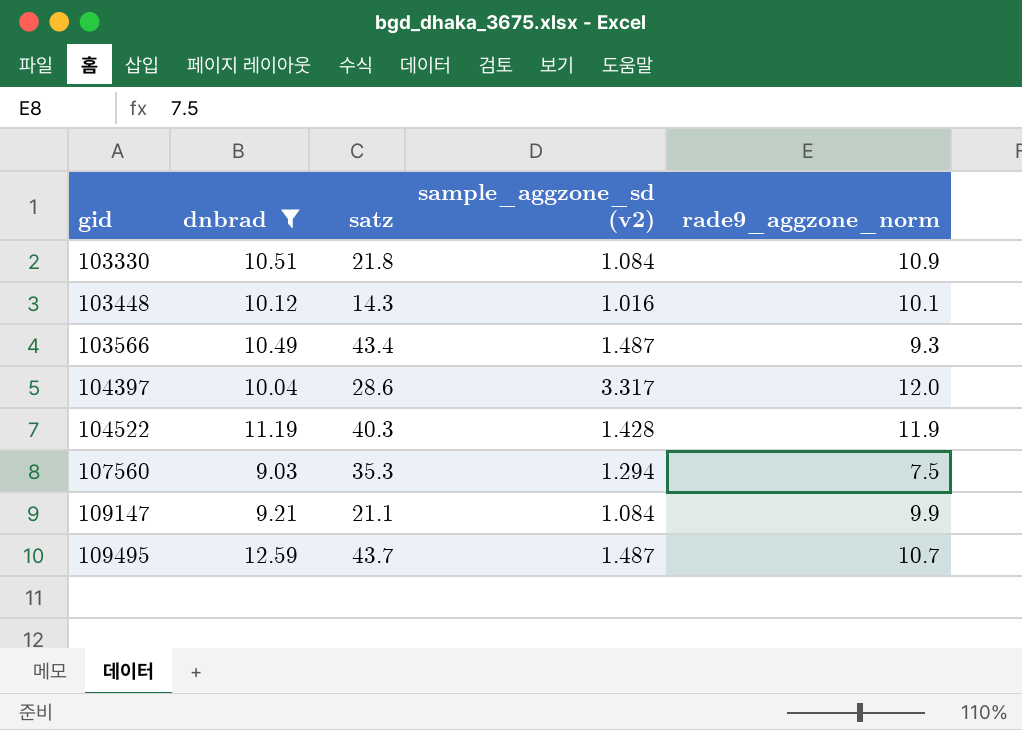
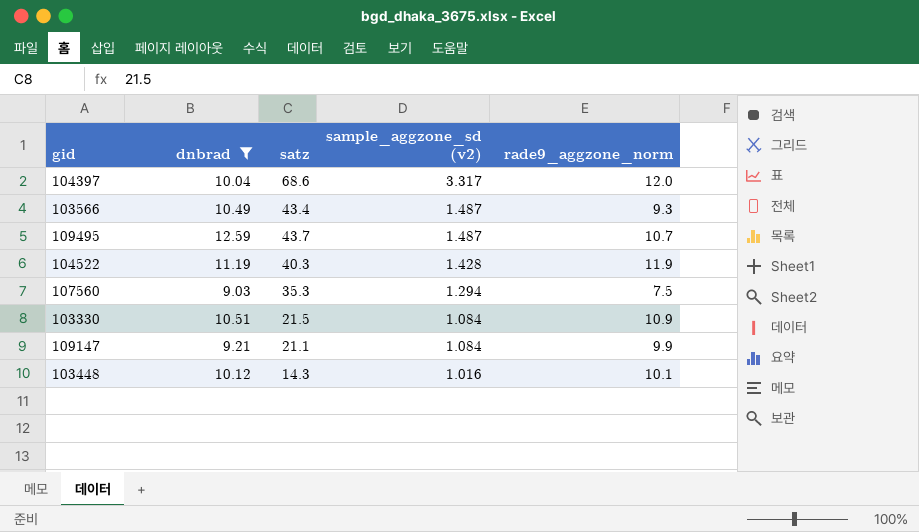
row order: gid ascending -> sample_aggzone_sd (v2) descending
104397 | satz: 28.6 -> 68.6
103330 | satz: 21.8 -> 21.5

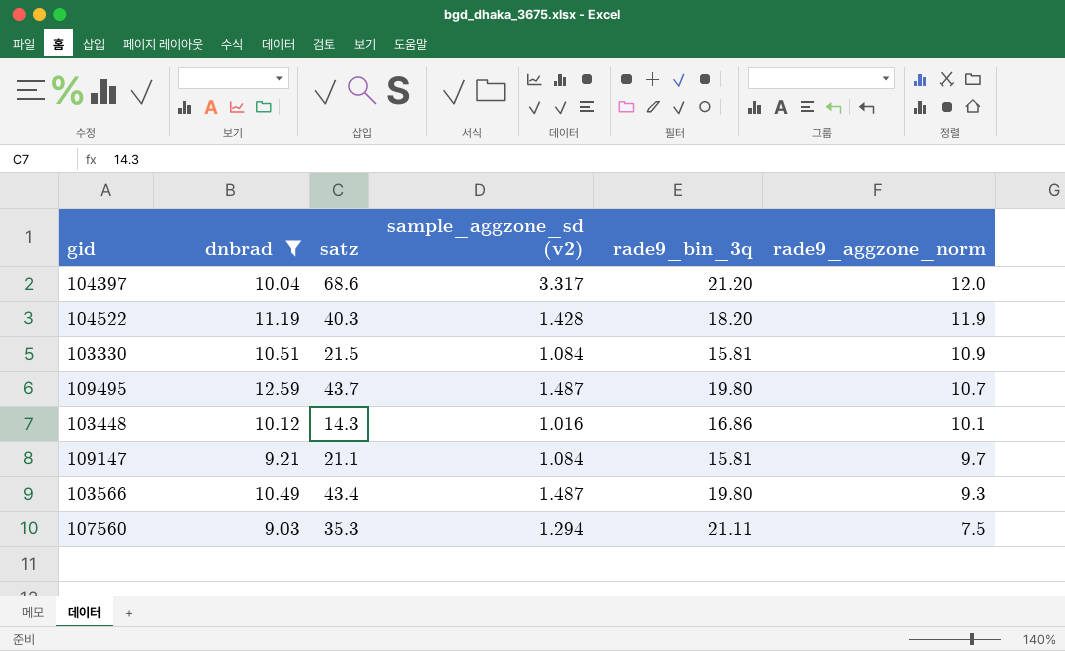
row order: sample_aggzone_sd (v2) descending -> rade9_aggzone_norm descending
column rade9_bin_3q | position: none -> 5
109147 | rade9_aggzone_norm: 9.9 -> 9.7

